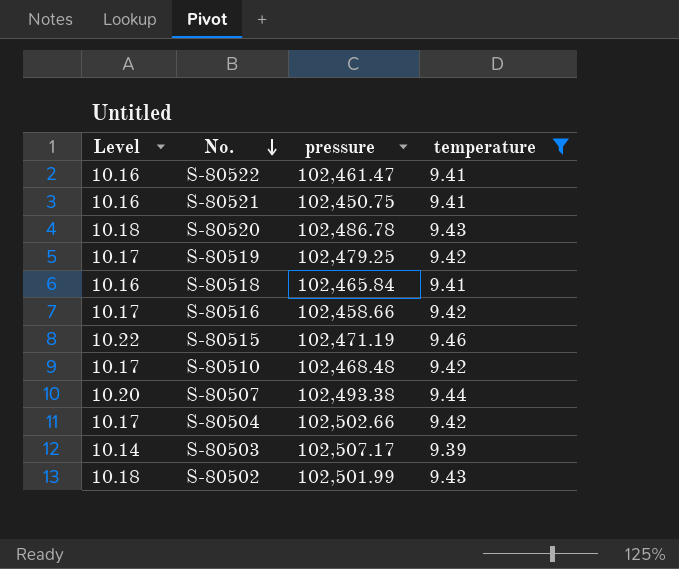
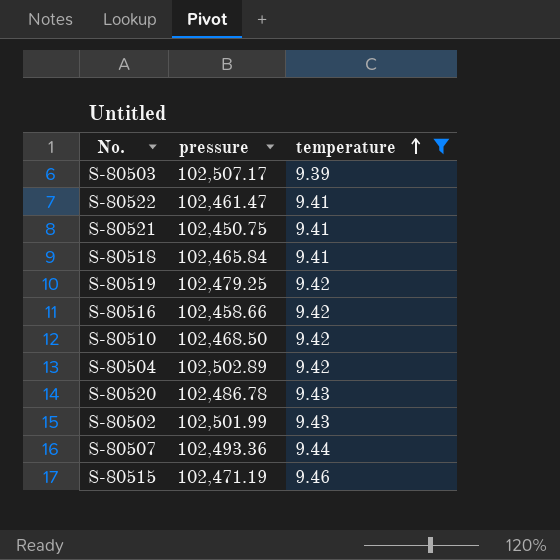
row order: No. descending -> temperature ascending
column Level | formula: [temperature] * 1.08 -> none
S-80510 | pressure: 102,468.48 -> 102,468.50
S-80504 | pressure: 102,502.66 -> 102,502.89
S-80507 | pressure: 102,493.38 -> 102,493.36

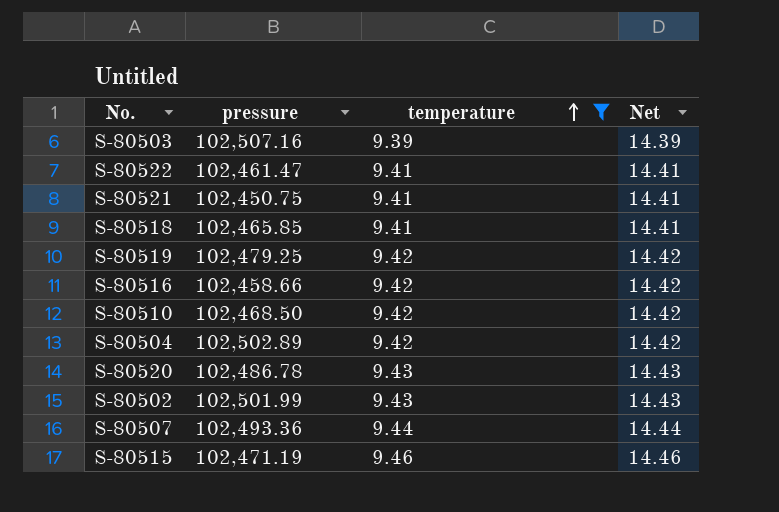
column Net | formula: none -> [temperature] + 5
S-80503 | pressure: 102,507.17 -> 102,507.16
S-80518 | pressure: 102,465.84 -> 102,465.85

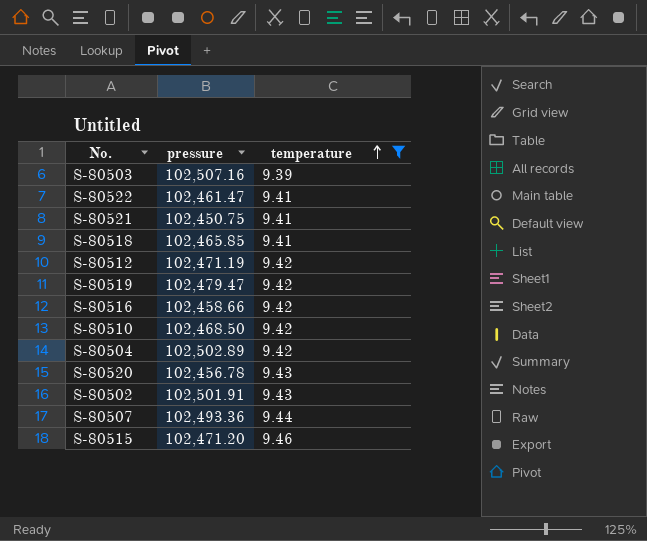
column Net | formula: [temperature] + 5 -> none
row S-80512: none -> 102,471.19 | 9.42
S-80519 | pressure: 102,479.25 -> 102,479.47
S-80520 | pressure: 102,486.78 -> 102,456.78
S-80502 | pressure: 102,501.99 -> 102,501.91
S-80515 | pressure: 102,471.19 -> 102,471.20

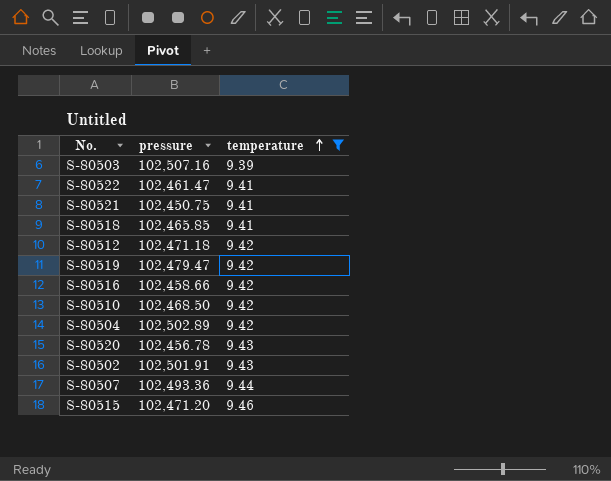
S-80512 | pressure: 102,471.19 -> 102,471.18

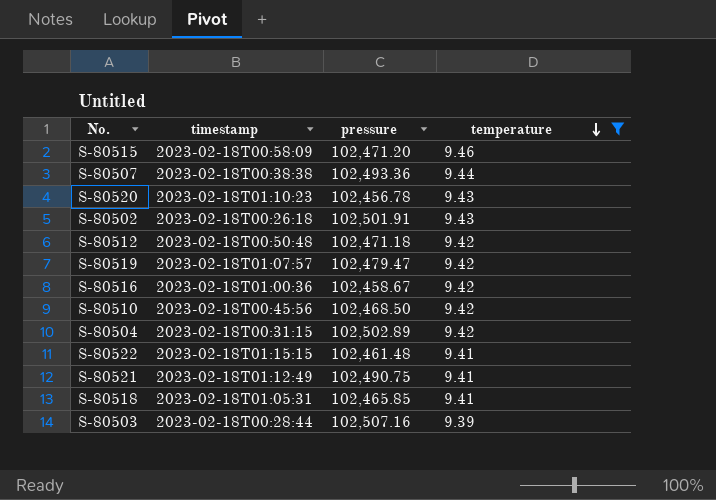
row order: temperature ascending -> temperature descending
column timestamp | position: none -> 2
S-80516 | pressure: 102,458.66 -> 102,458.67
S-80522 | pressure: 102,461.47 -> 102,461.48
S-80521 | pressure: 102,450.75 -> 102,490.75

